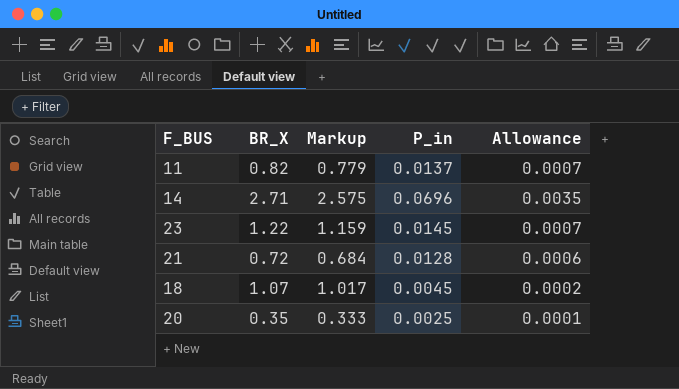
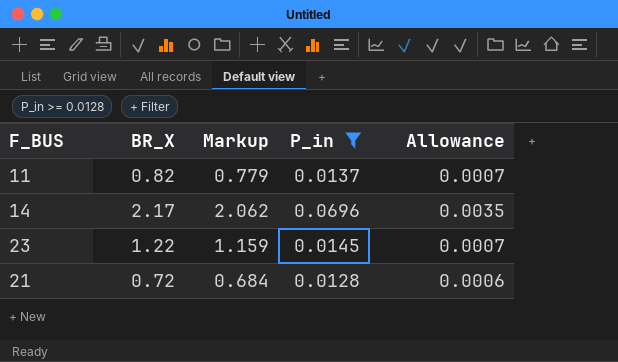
filter: none -> P_in >= 0.0128
14 | BR_X: 2.71 -> 2.17
14 | Markup: 2.575 -> 2.062

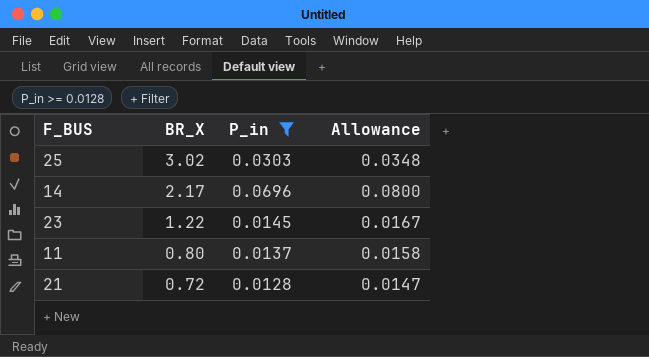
row order: none -> BR_X descending
column Markup | formula: [BR_X] * 0.95 -> none
column Allowance | formula: [P_in] * 0.05 -> [P_in] * 1.15
row 25: none -> 3.02 | 0.0303 | 0.0348
11 | BR_X: 0.82 -> 0.80

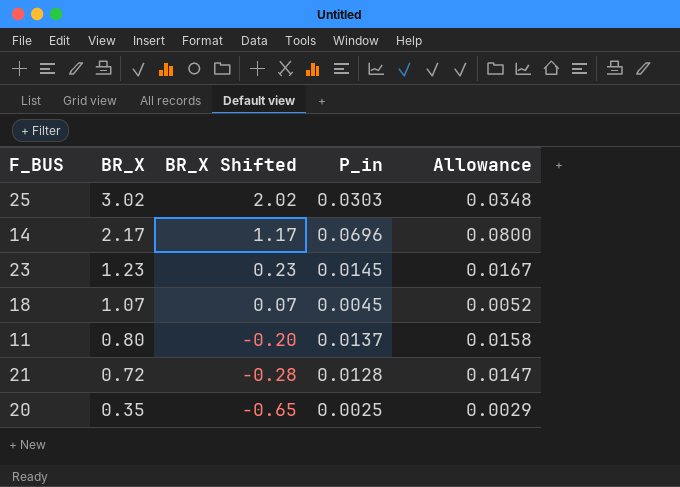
filter: P_in >= 0.0128 -> none
column BR_X Shifted | formula: none -> [BR_X] - 1
23 | BR_X: 1.22 -> 1.23

